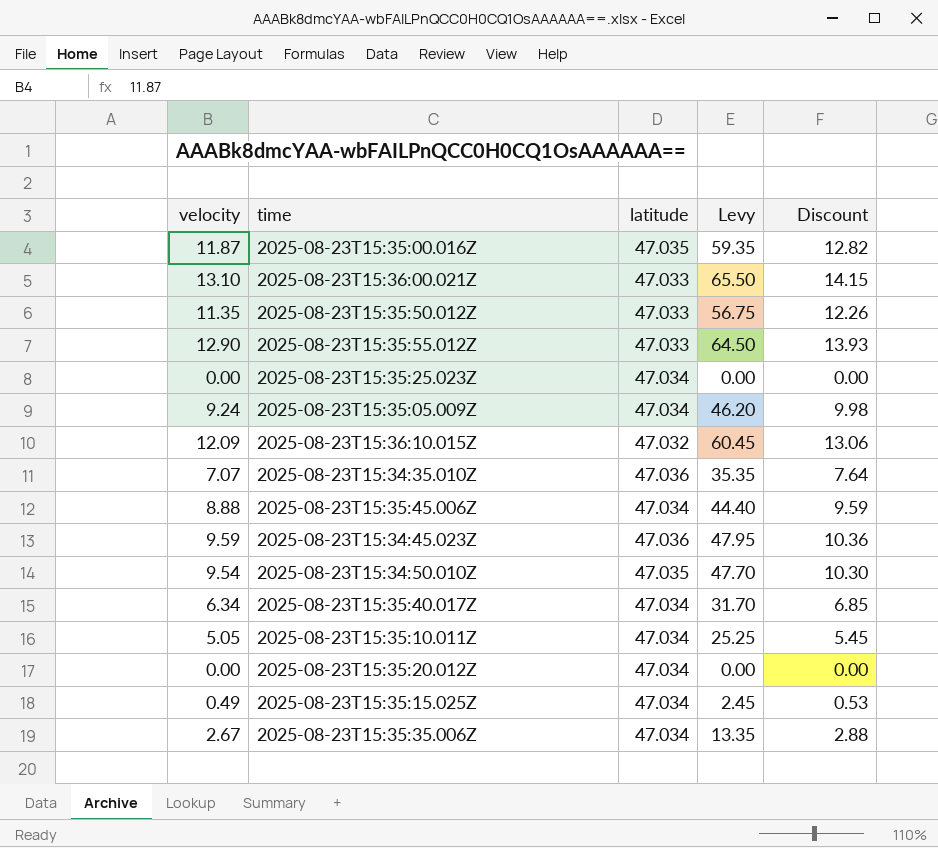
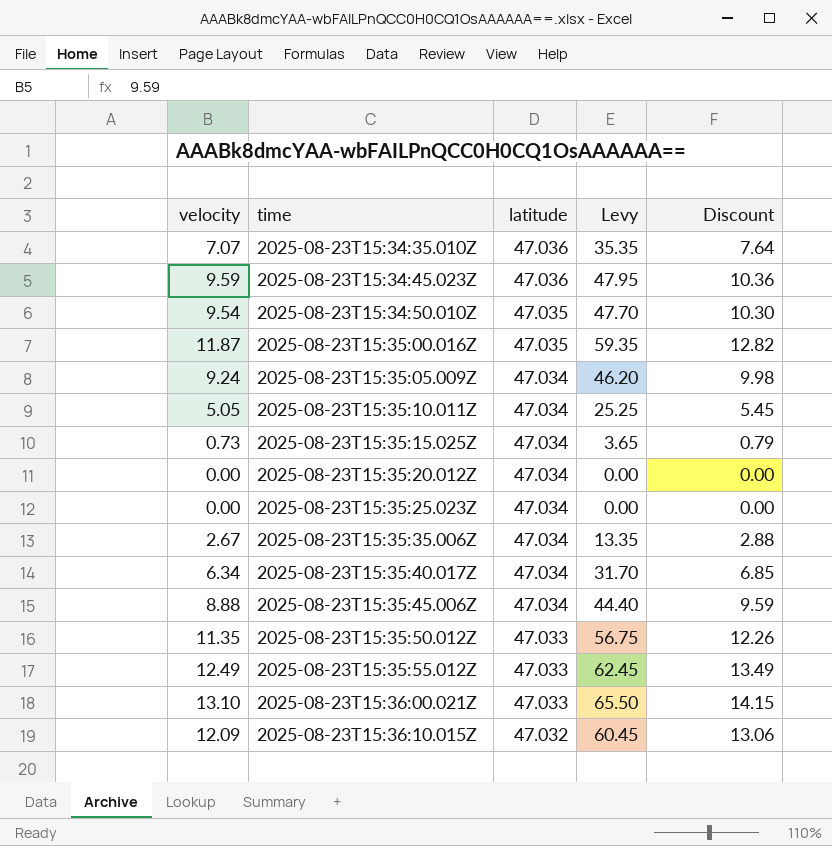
row order: none -> time ascending
2025-08-23T15:35:15.025Z | velocity: 0.49 -> 0.73
2025-08-23T15:35:15.025Z | Levy: 2.45 -> 3.65
2025-08-23T15:35:15.025Z | Discount: 0.53 -> 0.79
2025-08-23T15:35:55.012Z | velocity: 12.90 -> 12.49
2025-08-23T15:35:55.012Z | Levy: 64.50 -> 62.45
2025-08-23T15:35:55.012Z | Discount: 13.93 -> 13.49

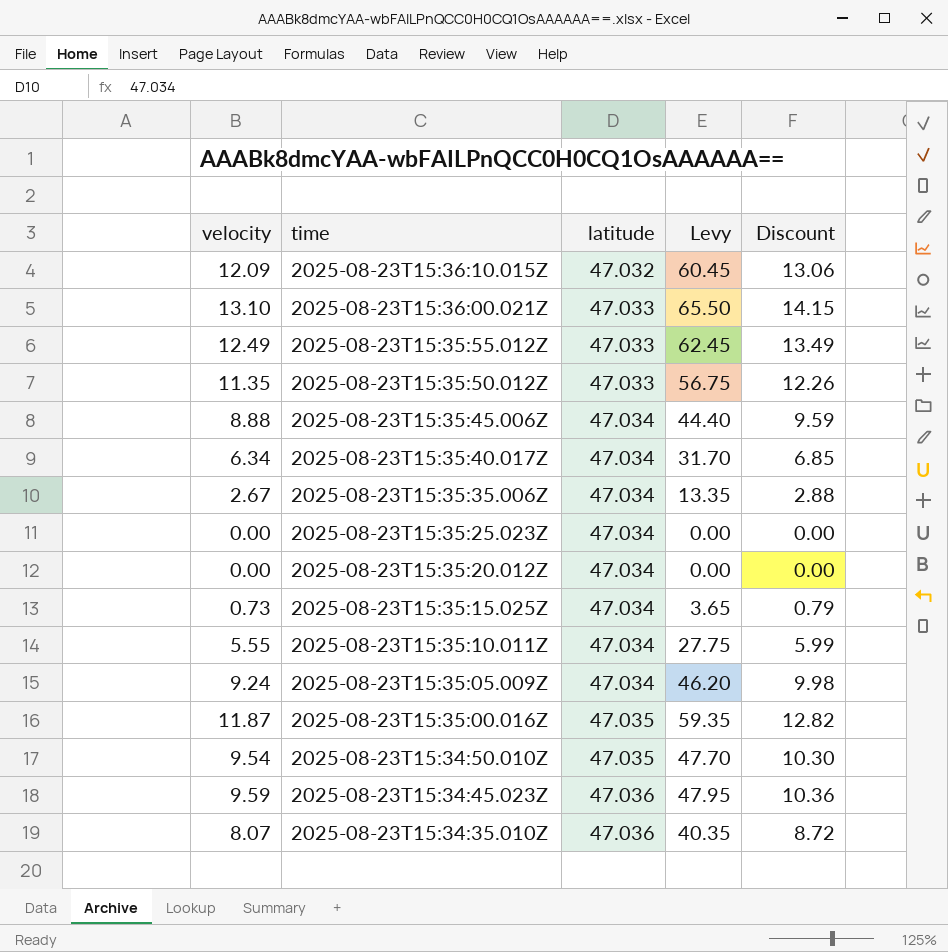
row order: time ascending -> time descending
2025-08-23T15:35:10.011Z | velocity: 5.05 -> 5.55
2025-08-23T15:35:10.011Z | Levy: 25.25 -> 27.75
2025-08-23T15:35:10.011Z | Discount: 5.45 -> 5.99
2025-08-23T15:34:35.010Z | velocity: 7.07 -> 8.07
2025-08-23T15:34:35.010Z | Levy: 35.35 -> 40.35
2025-08-23T15:34:35.010Z | Discount: 7.64 -> 8.72

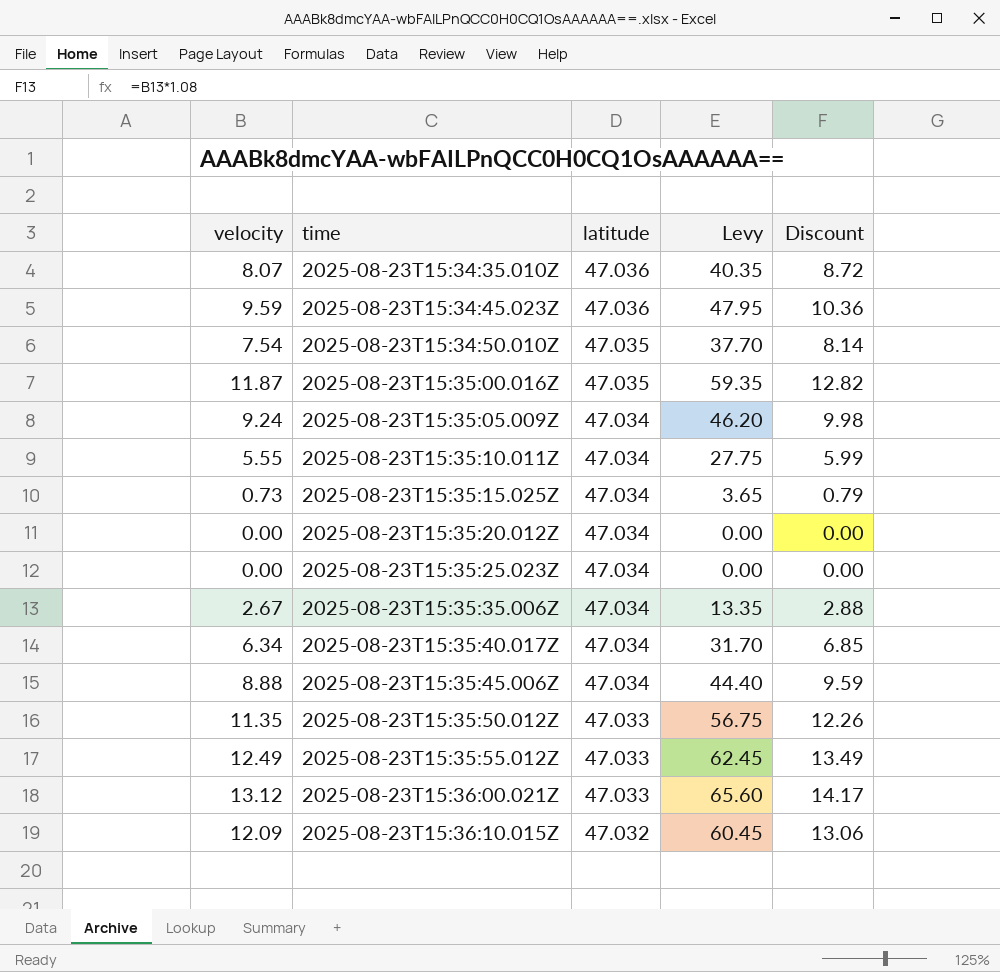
row order: time descending -> time ascending
2025-08-23T15:34:50.010Z | velocity: 9.54 -> 7.54
2025-08-23T15:34:50.010Z | Levy: 47.70 -> 37.70
2025-08-23T15:34:50.010Z | Discount: 10.30 -> 8.14
2025-08-23T15:36:00.021Z | velocity: 13.10 -> 13.12
2025-08-23T15:36:00.021Z | Levy: 65.50 -> 65.60
2025-08-23T15:36:00.021Z | Discount: 14.15 -> 14.17

